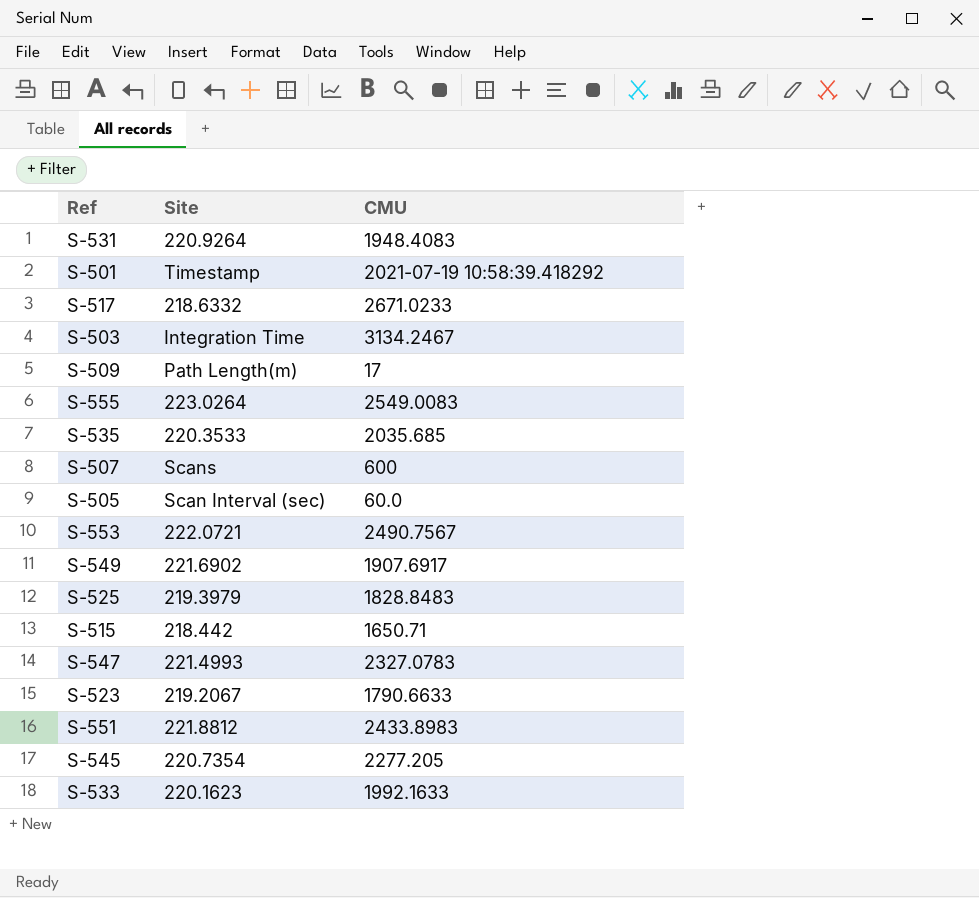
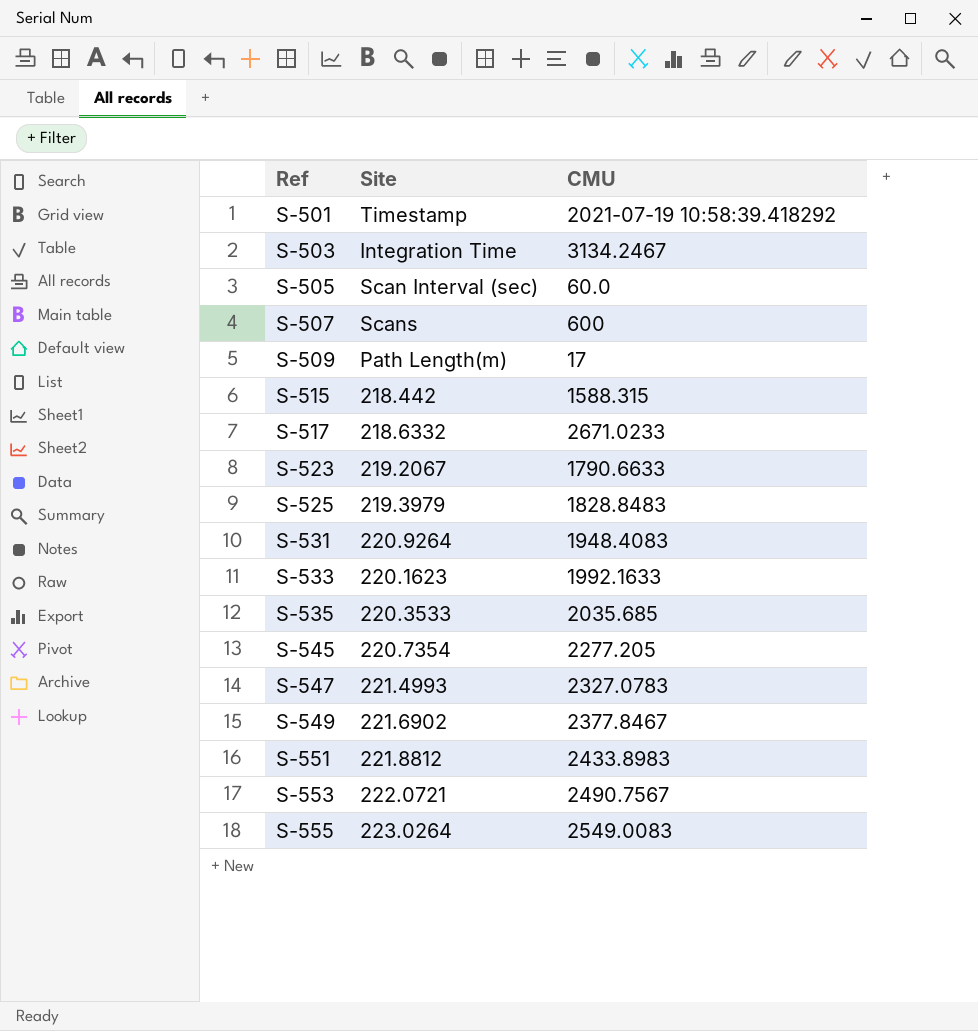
row order: none -> Ref ascending
S-515 | CMU: 1650.71 -> 1588.315
S-549 | CMU: 1907.6917 -> 2377.8467

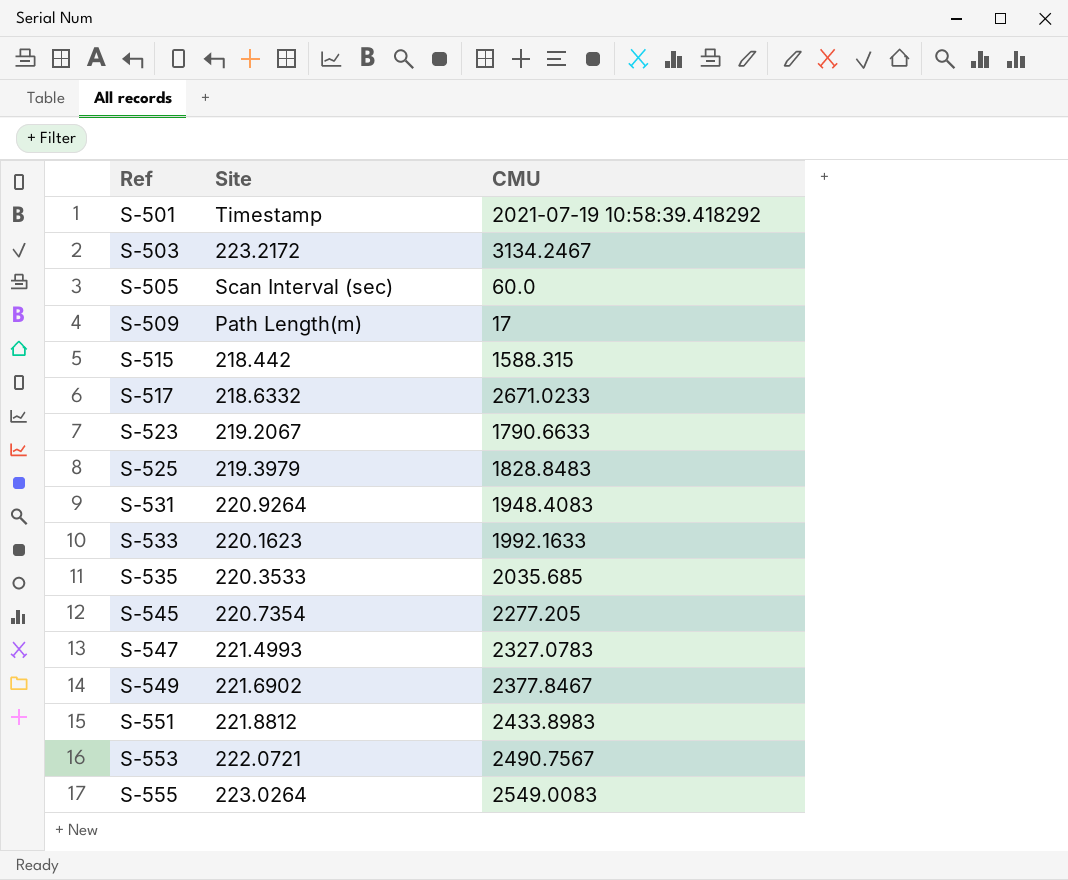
row S-507: Scans | 600 -> none
S-503 | Site: Integration Time -> 223.2172

